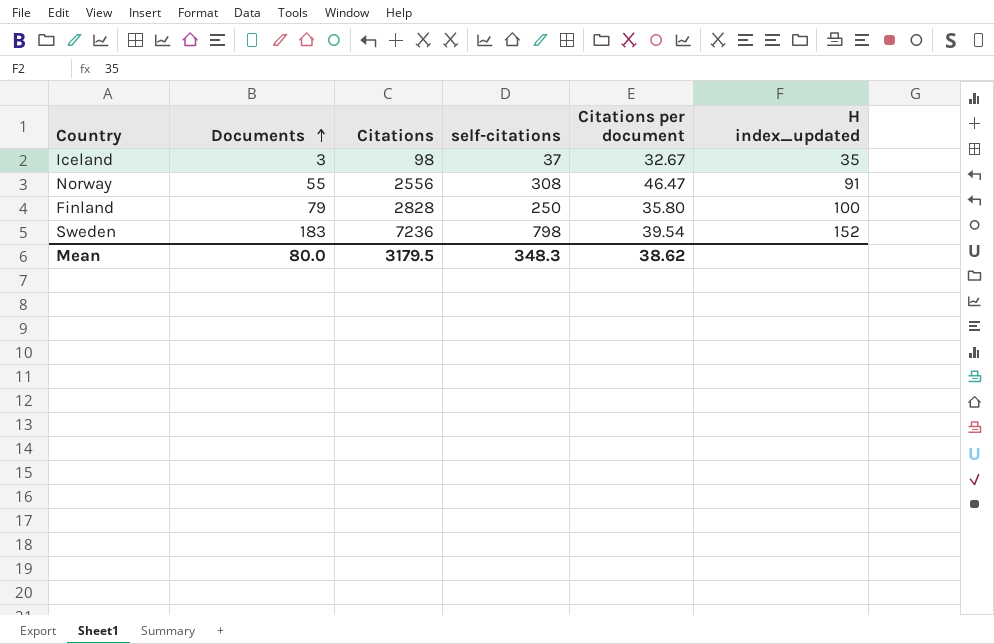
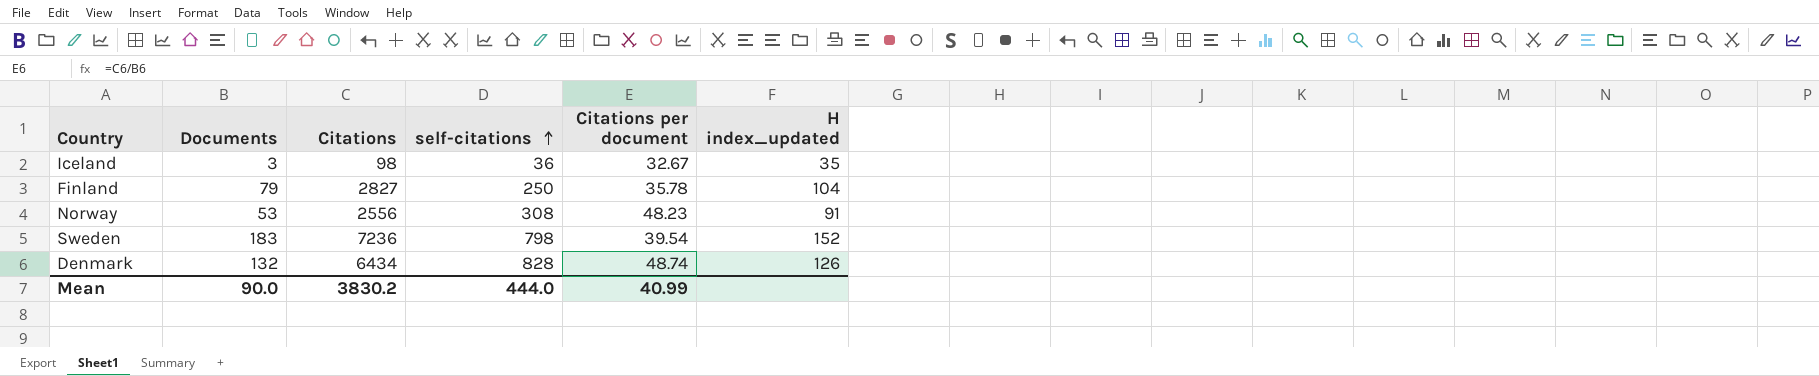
row order: Documents ascending -> self-citations ascending
Iceland | self-citations: 37 -> 36
Finland | Citations: 2828 -> 2827
Finland | Citations per document: 35.80 -> 35.78
Finland | H index_updated: 100 -> 104
Norway | Documents: 55 -> 53
Norway | Citations per document: 46.47 -> 48.23
row Denmark: none -> 132 | 6434 | 828 | 48.74 | 126
Mean | Documents: 80.0 -> 90.0
Mean | Citations: 3179.5 -> 3830.2
Mean | self-citations: 348.3 -> 444.0
Mean | Citations per document: 38.62 -> 40.99

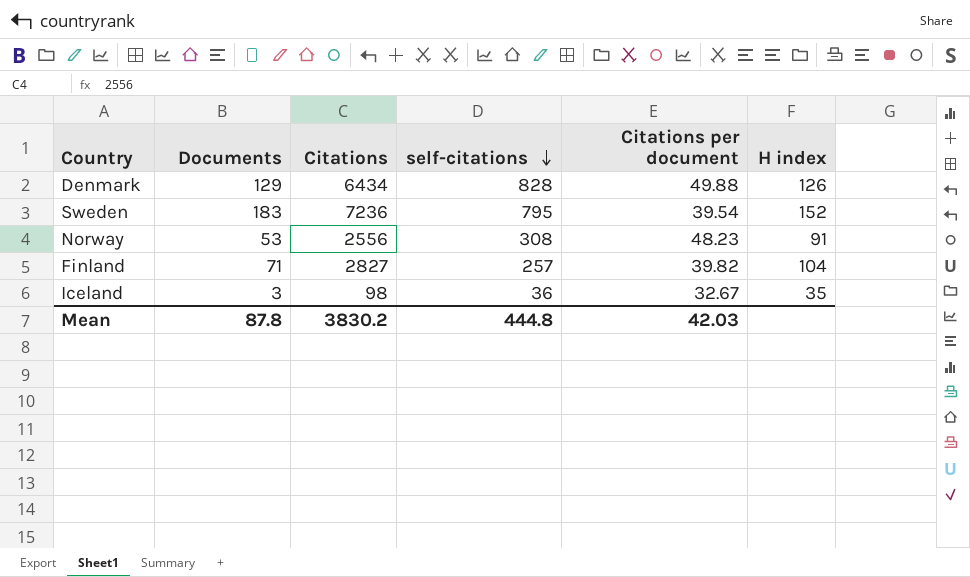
row order: self-citations ascending -> self-citations descending
column name: H index_updated -> H index
Denmark | Documents: 132 -> 129
Denmark | Citations per document: 48.74 -> 49.88
Sweden | self-citations: 798 -> 795
Finland | Documents: 79 -> 71
Finland | self-citations: 250 -> 257
Finland | Citations per document: 35.78 -> 39.82
Mean | Documents: 90.0 -> 87.8
Mean | self-citations: 444.0 -> 444.8
Mean | Citations per document: 40.99 -> 42.03

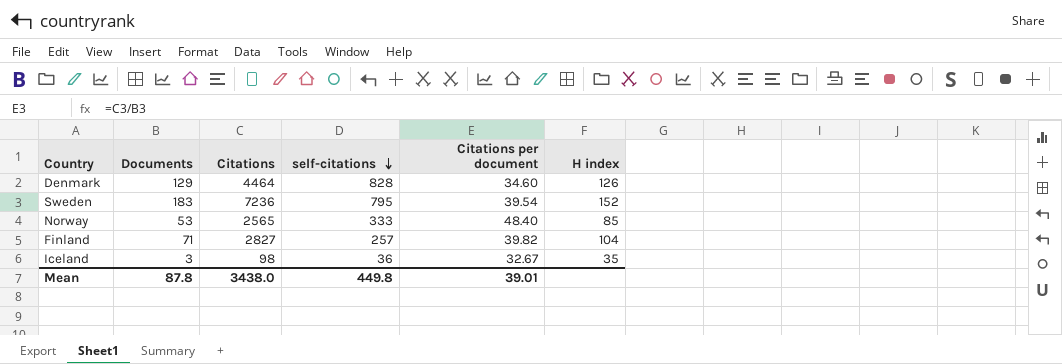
Denmark | Citations: 6434 -> 4464
Denmark | Citations per document: 49.88 -> 34.60
Norway | Citations: 2556 -> 2565
Norway | self-citations: 308 -> 333
Norway | Citations per document: 48.23 -> 48.40
Norway | H index: 91 -> 85
Mean | Citations: 3830.2 -> 3438.0
Mean | self-citations: 444.8 -> 449.8
Mean | Citations per document: 42.03 -> 39.01

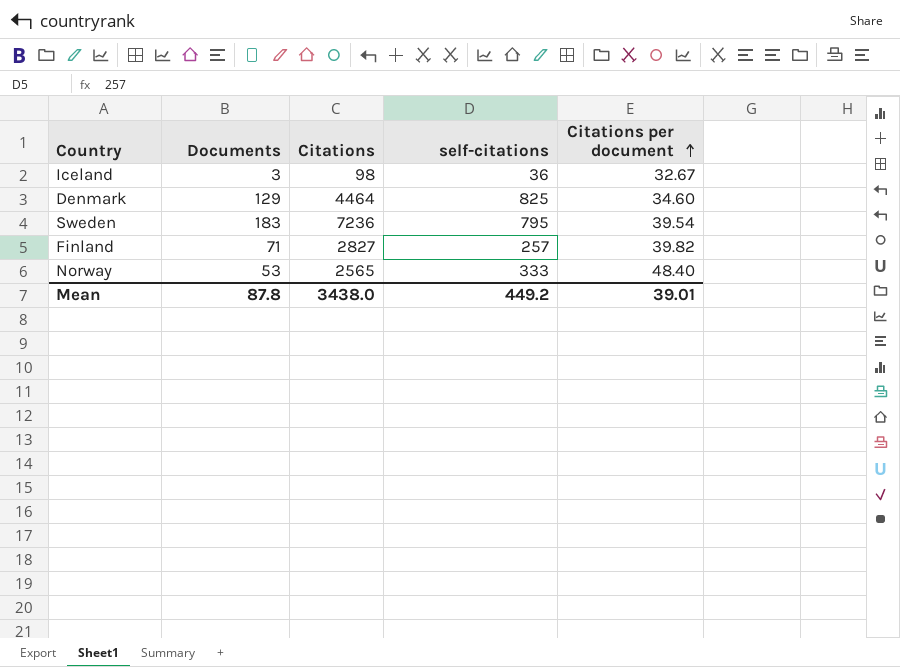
row order: self-citations descending -> Citations per document ascending
column H index | position: 6 -> none
Denmark | self-citations: 828 -> 825
Mean | self-citations: 449.8 -> 449.2

